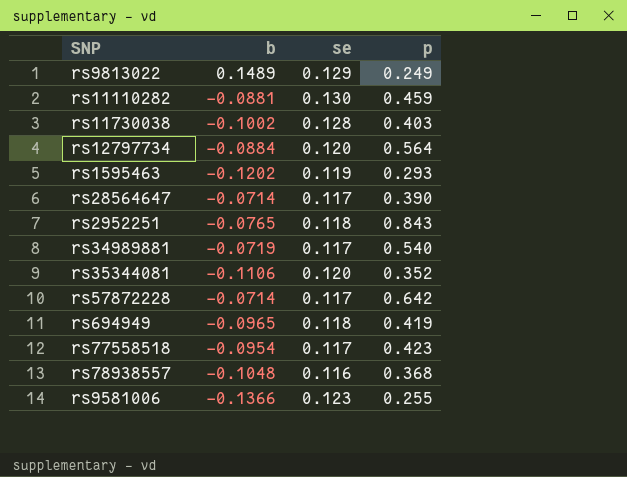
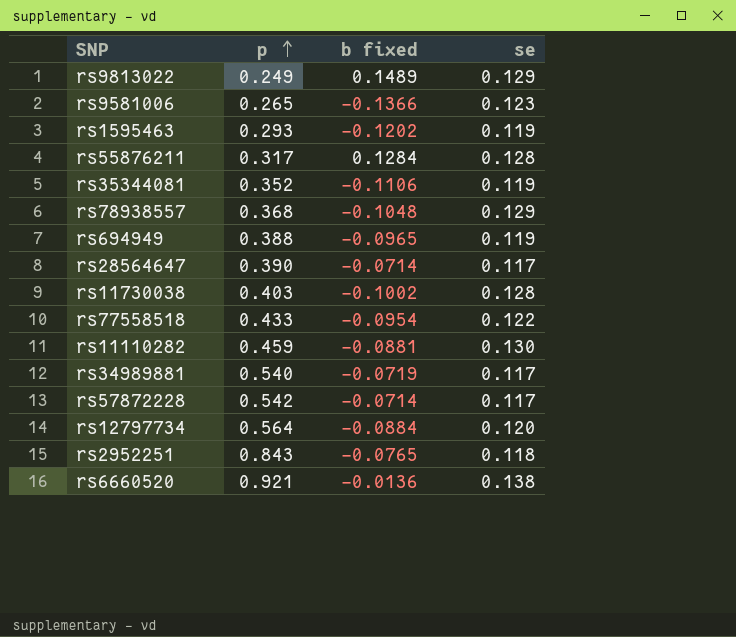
row order: none -> p ascending
column p | position: 4 -> 2
column name: b -> b fixed
rs9581006 | p: 0.255 -> 0.265
row rs55876211: none -> 0.317 | 0.1284 | 0.128
rs35344081 | se: 0.120 -> 0.119
rs78938557 | se: 0.116 -> 0.129
rs694949 | p: 0.419 -> 0.388
rs694949 | se: 0.118 -> 0.119
rs77558518 | p: 0.423 -> 0.433
rs77558518 | se: 0.117 -> 0.122
rs57872228 | p: 0.642 -> 0.542
row rs6660520: none -> 0.921 | -0.0136 | 0.138

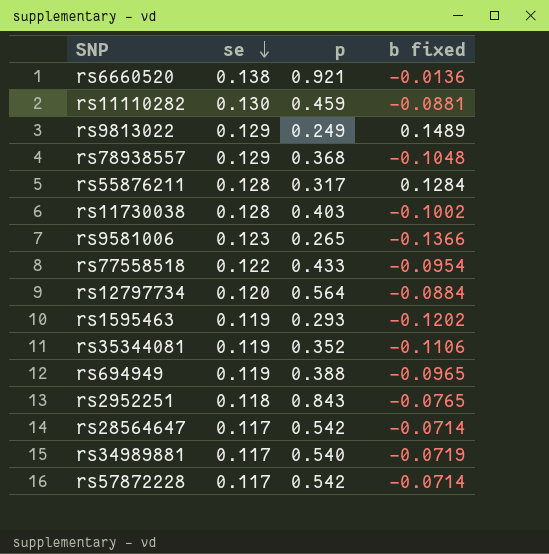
row order: p ascending -> se descending
column se | position: 4 -> 2
rs28564647 | p: 0.390 -> 0.542

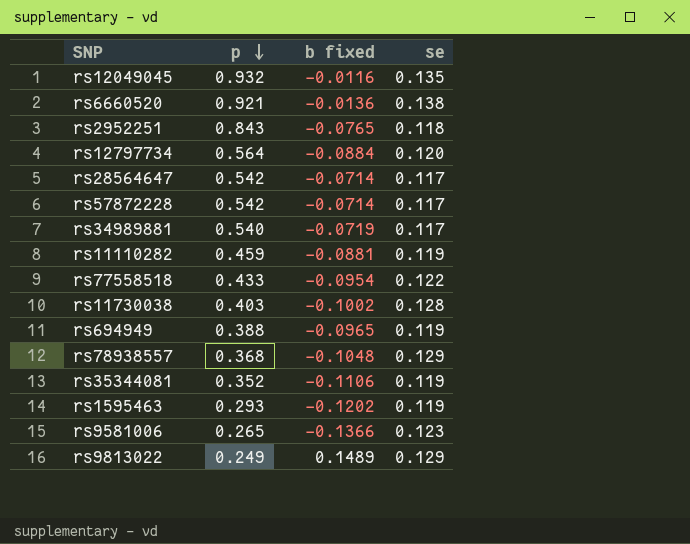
row order: se descending -> p descending
column se | position: 2 -> 4
row rs55876211: 0.128 | 0.317 | 0.1284 -> none
row rs12049045: none -> 0.932 | -0.0116 | 0.135
rs11110282 | se: 0.130 -> 0.119

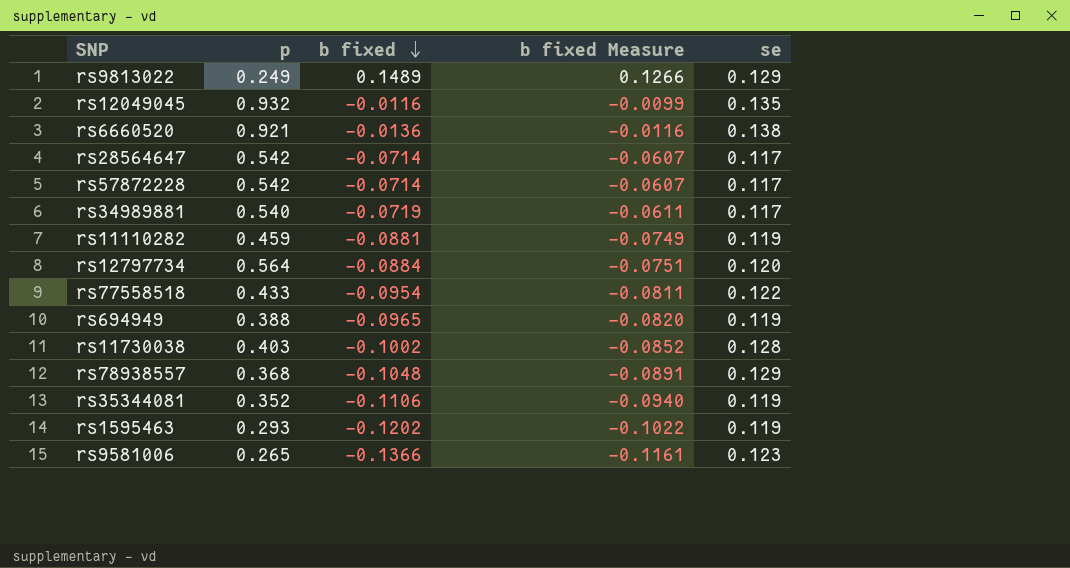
row order: p descending -> b fixed descending
column b fixed Measure | formula: none -> [b fixed] * 0.85
row rs2952251: 0.843 | -0.0765 | 0.118 -> none

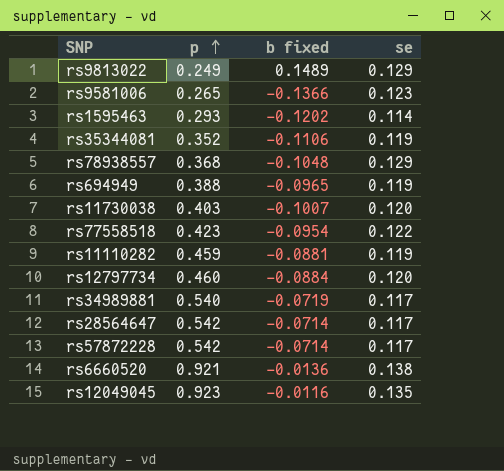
row order: b fixed descending -> p ascending
column b fixed Measure | formula: [b fixed] * 0.85 -> none
rs1595463 | se: 0.119 -> 0.114
rs11730038 | b fixed: -0.1002 -> -0.1007
rs11730038 | se: 0.128 -> 0.120
rs77558518 | p: 0.433 -> 0.423
rs12797734 | p: 0.564 -> 0.460
rs12049045 | p: 0.932 -> 0.923

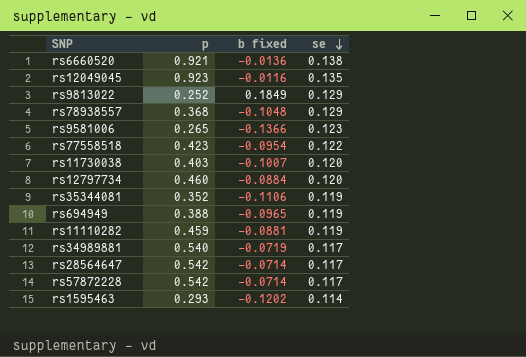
row order: p ascending -> se descending
rs9813022 | p: 0.249 -> 0.252
rs9813022 | b fixed: 0.1489 -> 0.1849

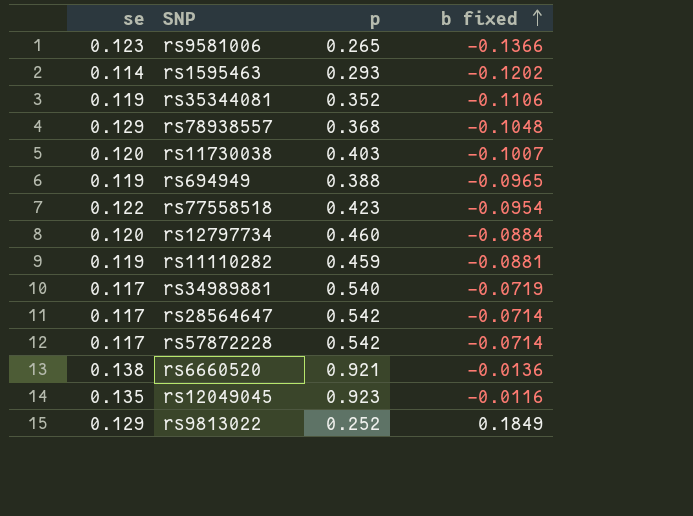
row order: se descending -> b fixed ascending
column se | position: 4 -> 1

